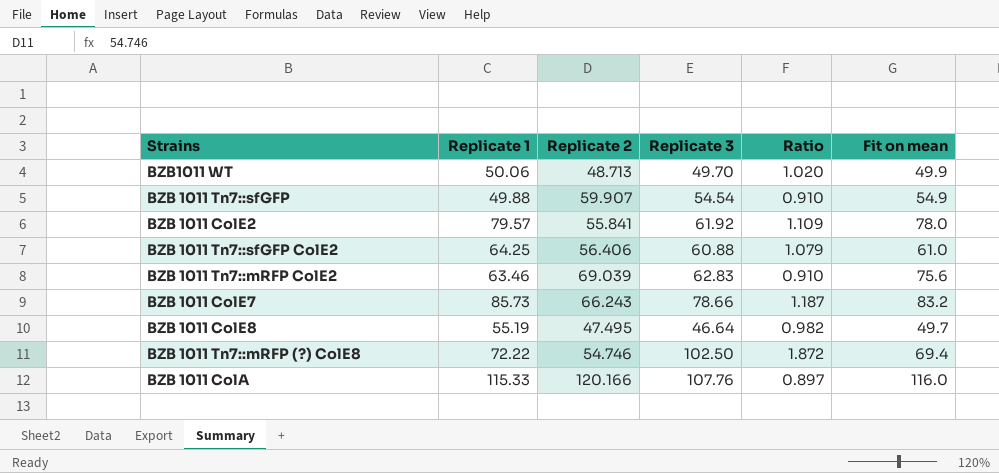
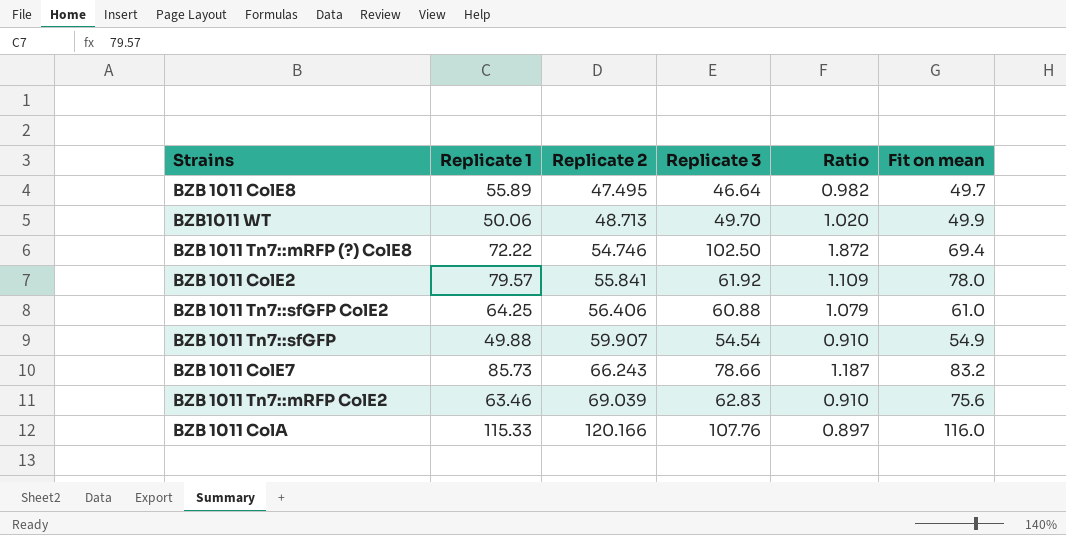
row order: none -> Replicate 2 ascending
BZB 1011 ColE8 | Replicate 1: 55.19 -> 55.89

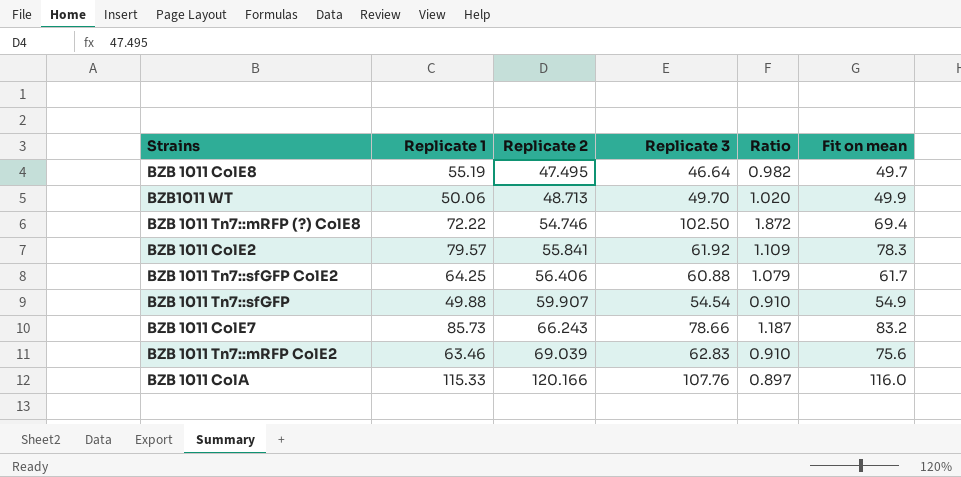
BZB 1011 ColE8 | Replicate 1: 55.89 -> 55.19
BZB 1011 ColE2 | Fit on mean: 78.0 -> 78.3
BZB 1011 Tn7::sfGFP ColE2 | Fit on mean: 61.0 -> 61.7

